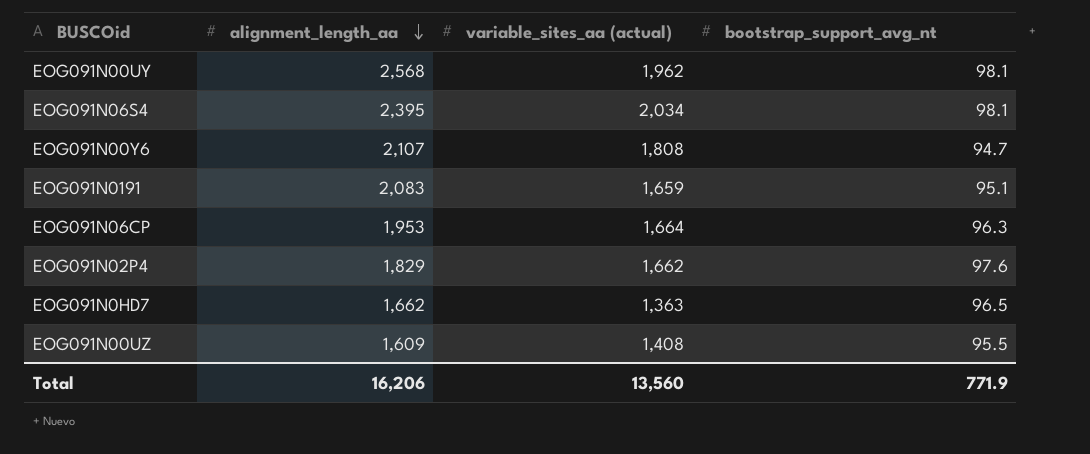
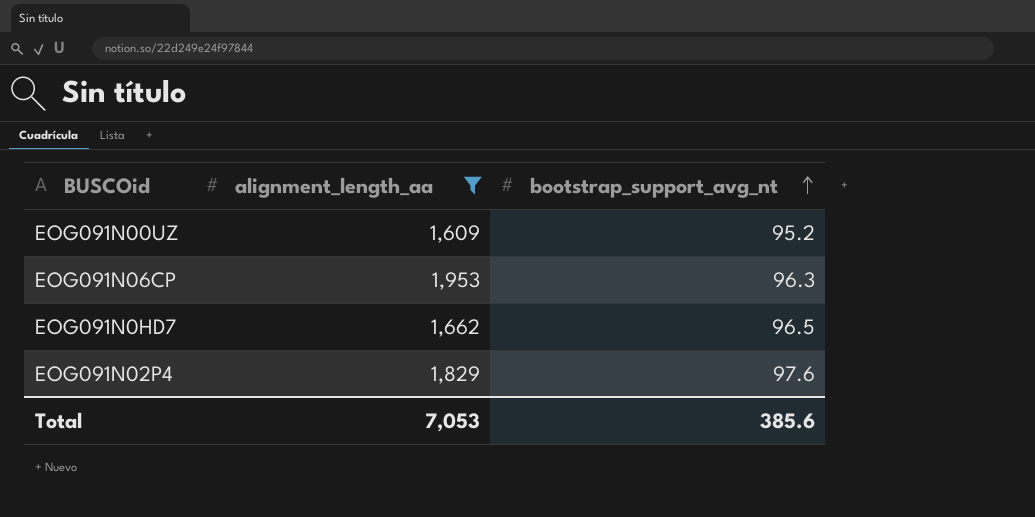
filter: none -> alignment_length_aa <= 1,953
row order: alignment_length_aa descending -> bootstrap_support_avg_nt ascending
column variable_sites_aa (actual) | position: 3 -> none
EOG091N00UZ | bootstrap_support_avg_nt: 95.5 -> 95.2
Total | alignment_length_aa: 16,206 -> 7,053
Total | bootstrap_support_avg_nt: 771.9 -> 385.6

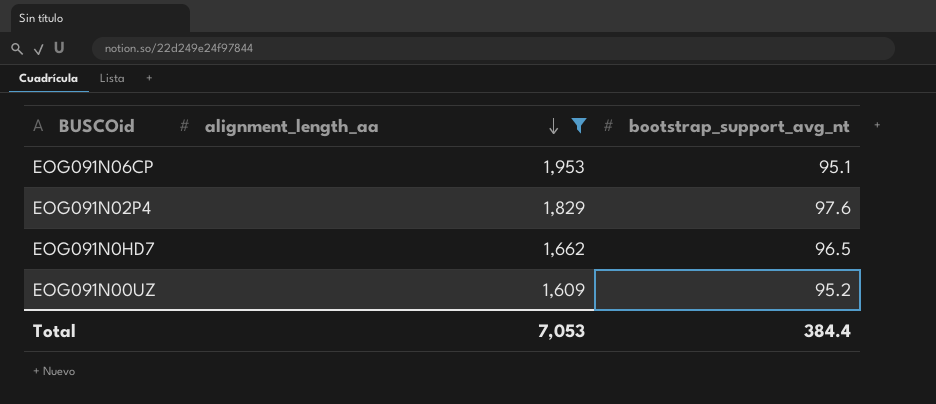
row order: bootstrap_support_avg_nt ascending -> alignment_length_aa descending
EOG091N06CP | bootstrap_support_avg_nt: 96.3 -> 95.1
Total | bootstrap_support_avg_nt: 385.6 -> 384.4

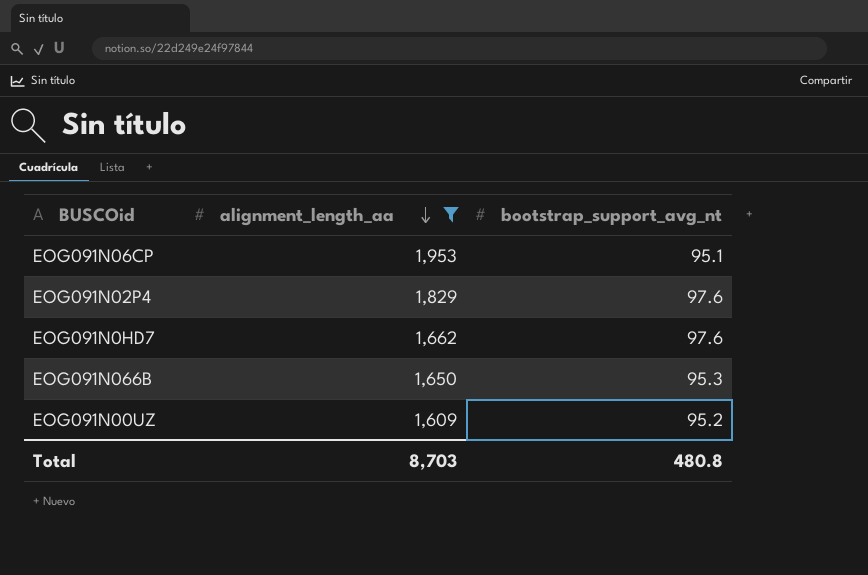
EOG091N0HD7 | bootstrap_support_avg_nt: 96.5 -> 97.6
row EOG091N066B: none -> 1,650 | 95.3
Total | alignment_length_aa: 7,053 -> 8,703
Total | bootstrap_support_avg_nt: 384.4 -> 480.8

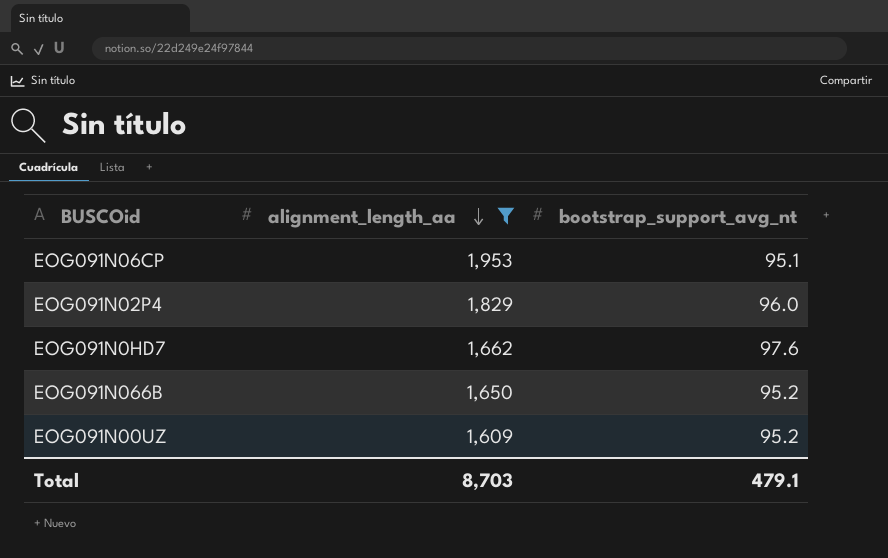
EOG091N02P4 | bootstrap_support_avg_nt: 97.6 -> 96.0
EOG091N066B | bootstrap_support_avg_nt: 95.3 -> 95.2
Total | bootstrap_support_avg_nt: 480.8 -> 479.1

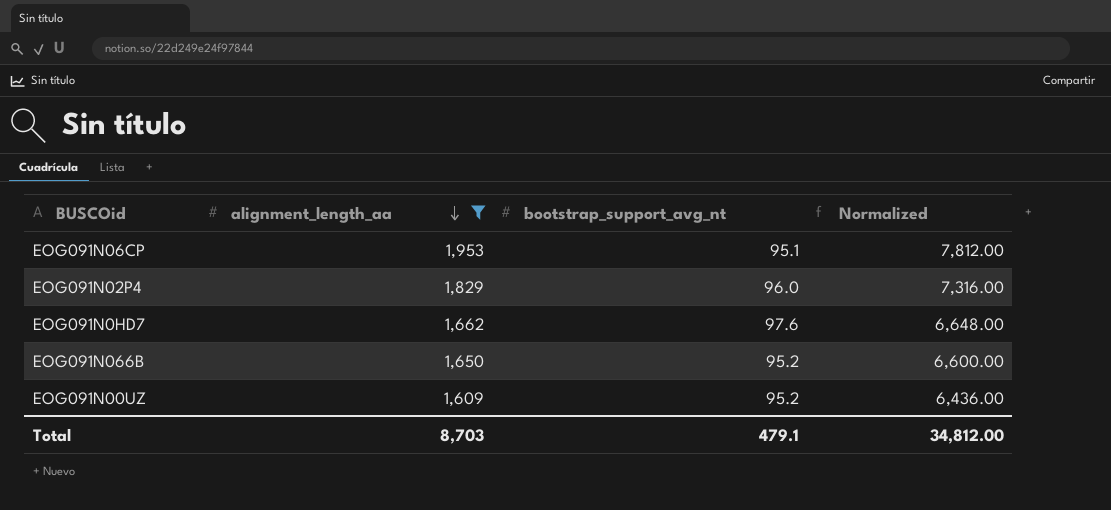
column Normalized | formula: none -> [alignment_length_aa] * 4

